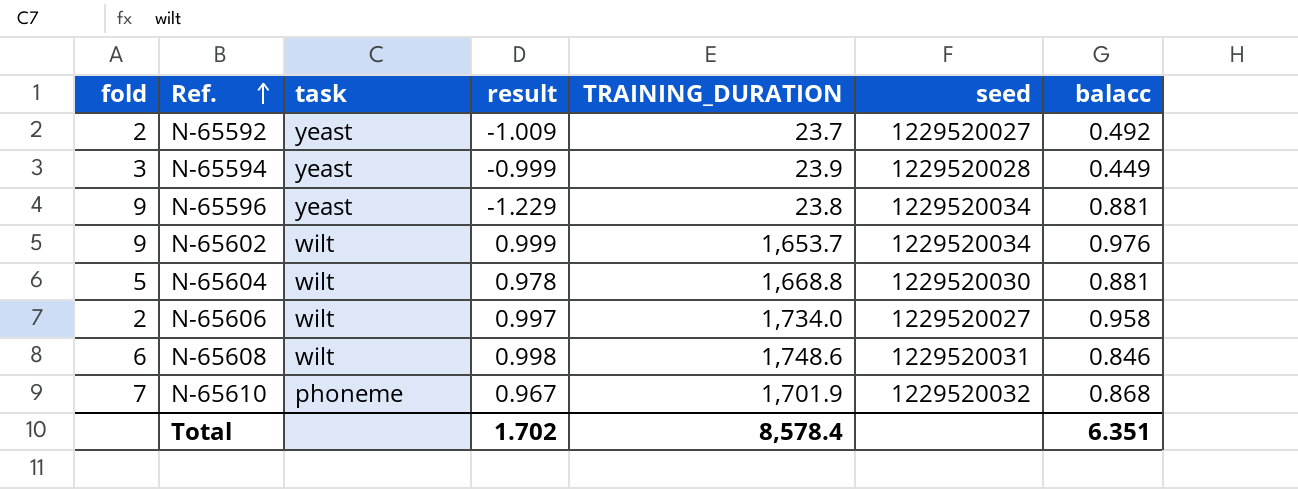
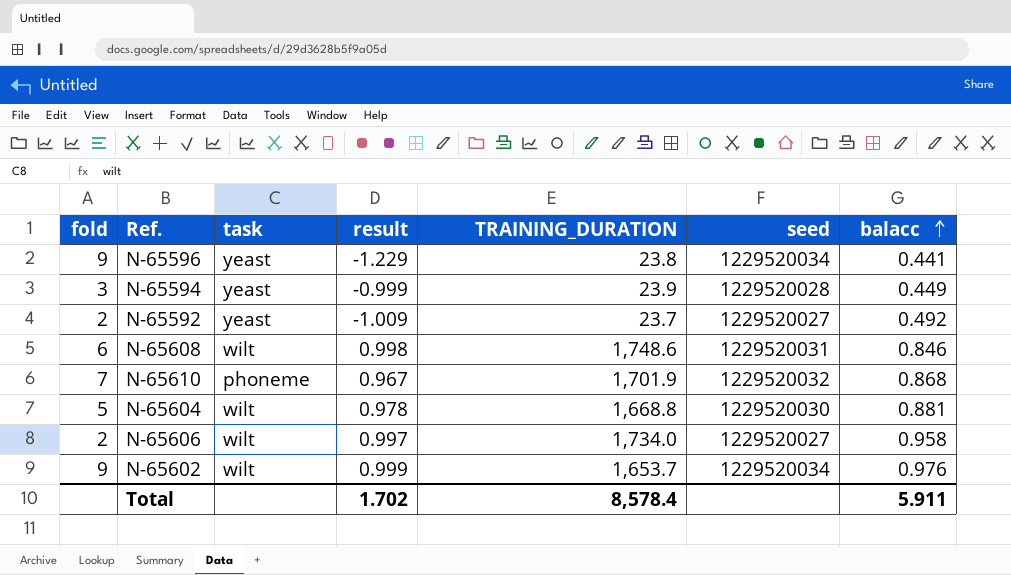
row order: Ref. ascending -> balacc ascending
N-65596 | balacc: 0.881 -> 0.441
Total | balacc: 6.351 -> 5.911

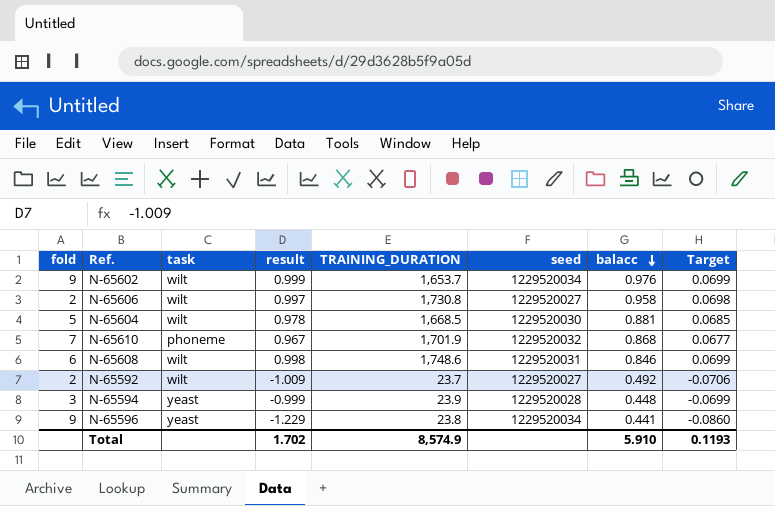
row order: balacc ascending -> balacc descending
column Target | formula: none -> [result] * 0.07
N-65606 | TRAINING_DURATION: 1,734.0 -> 1,730.8
N-65604 | TRAINING_DURATION: 1,668.8 -> 1,668.5
N-65592 | task: yeast -> wilt
N-65594 | balacc: 0.449 -> 0.448
Total | TRAINING_DURATION: 8,578.4 -> 8,574.9
Total | balacc: 5.911 -> 5.910

